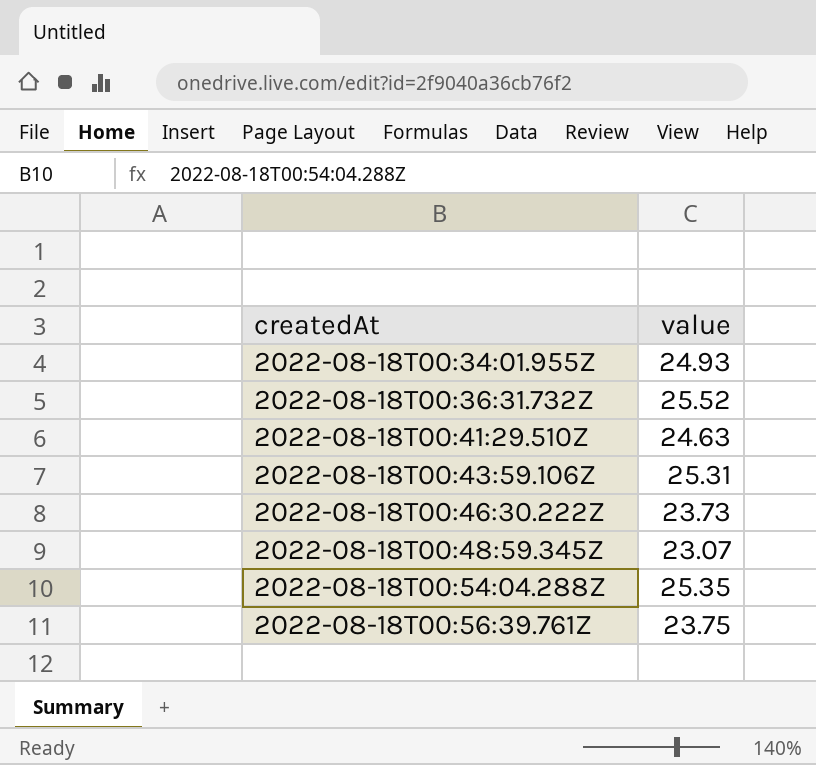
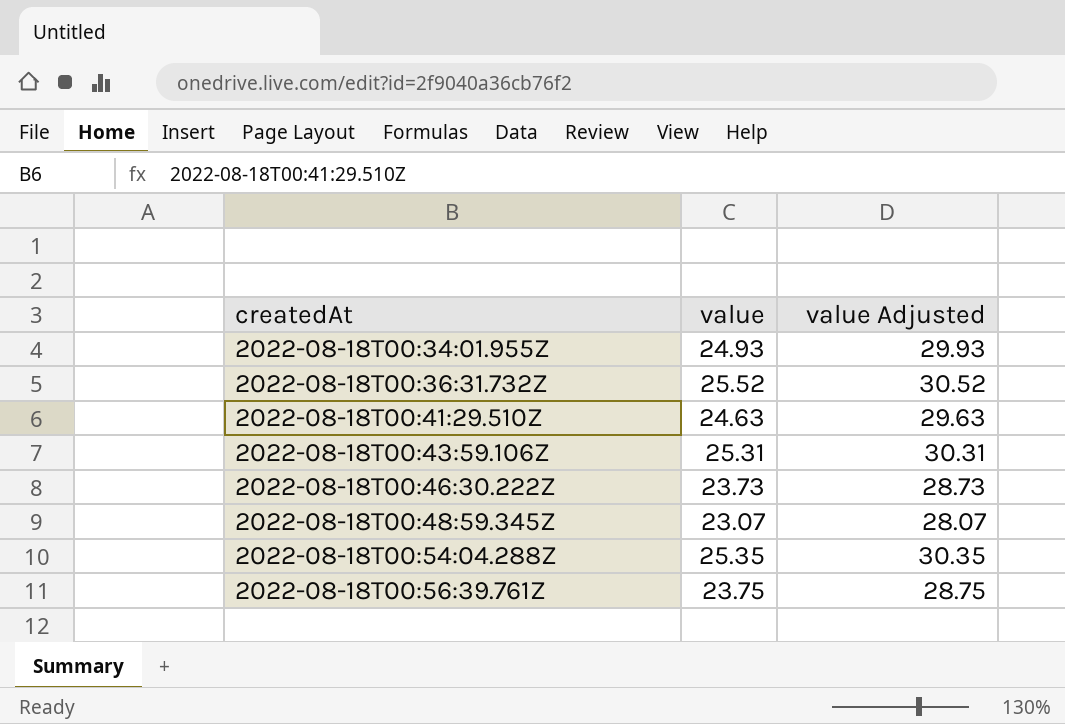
column value Adjusted | formula: none -> [value] + 5

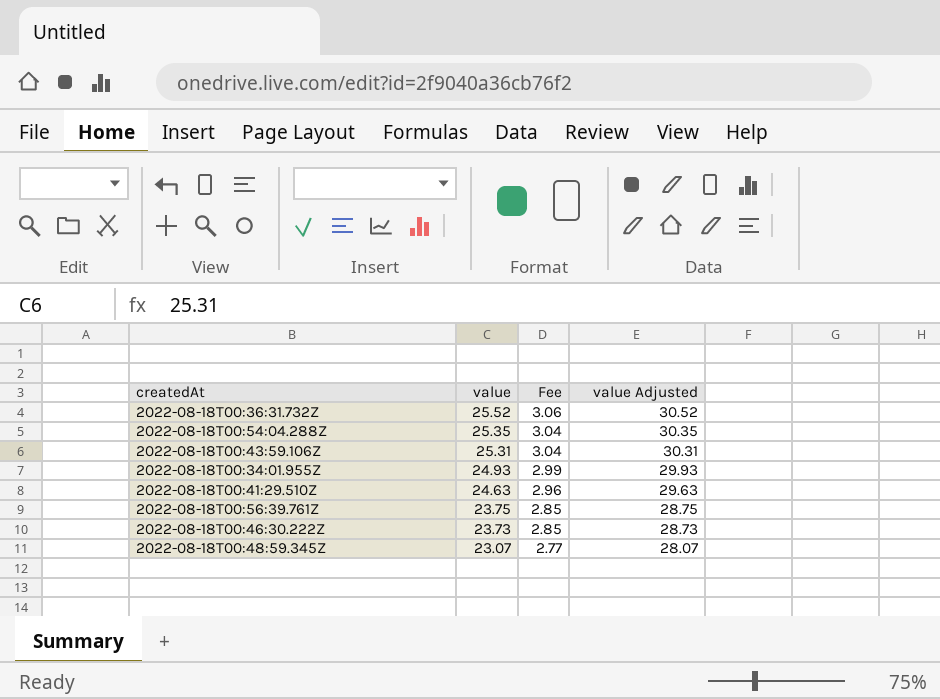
row order: createdAt ascending -> value descending
column Fee | formula: none -> [value] * 0.12

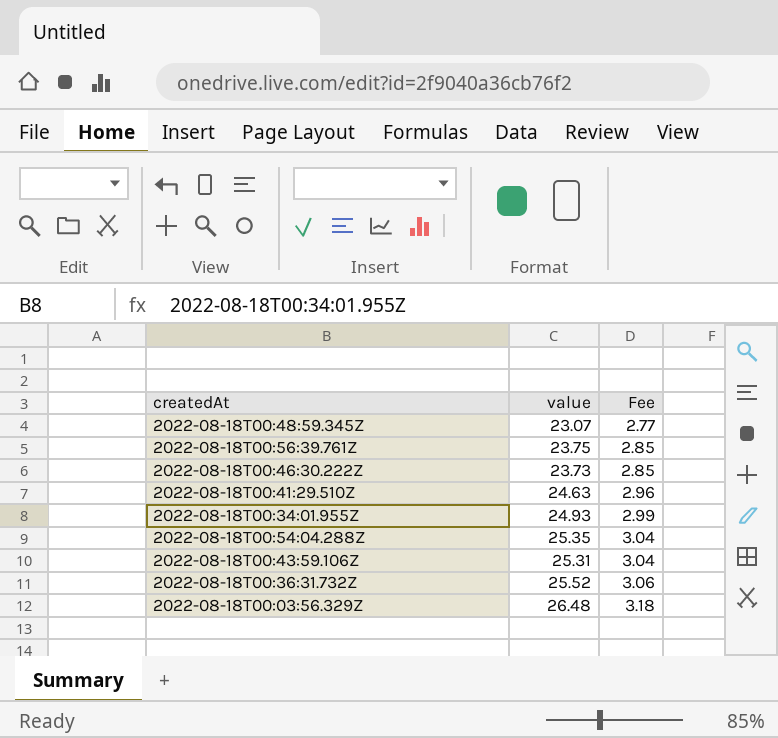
row order: value descending -> Fee ascending
column value Adjusted | formula: [value] + 5 -> none
row 2022-08-18T00:03:56.329Z: none -> 26.48 | 3.18

